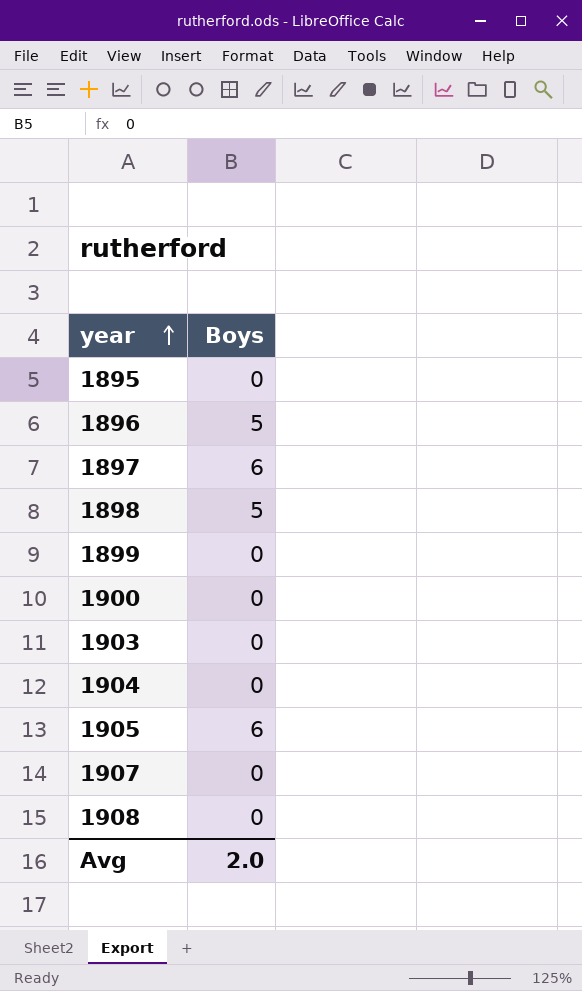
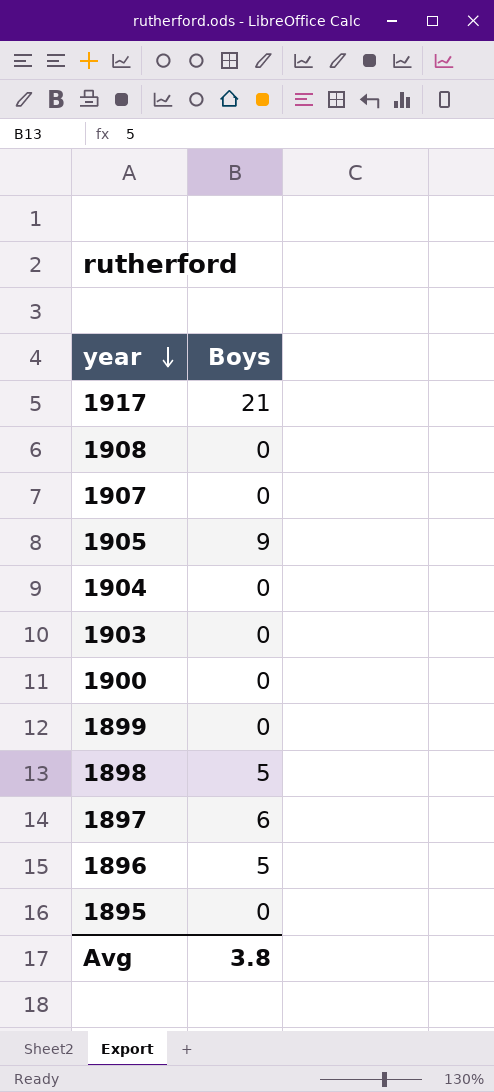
row order: year ascending -> year descending
row 1917: none -> 21
1905 | Boys: 6 -> 9
Avg | Boys: 2.0 -> 3.8

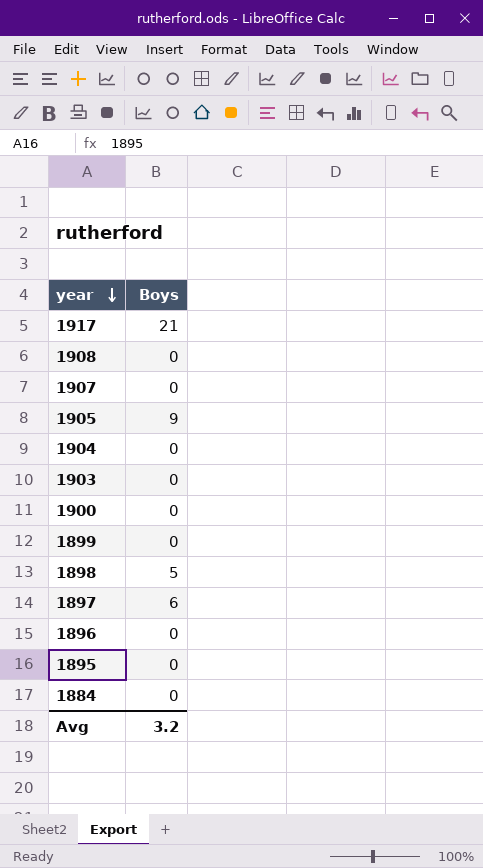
1896 | Boys: 5 -> 0
row 1884: none -> 0
Avg | Boys: 3.8 -> 3.2

